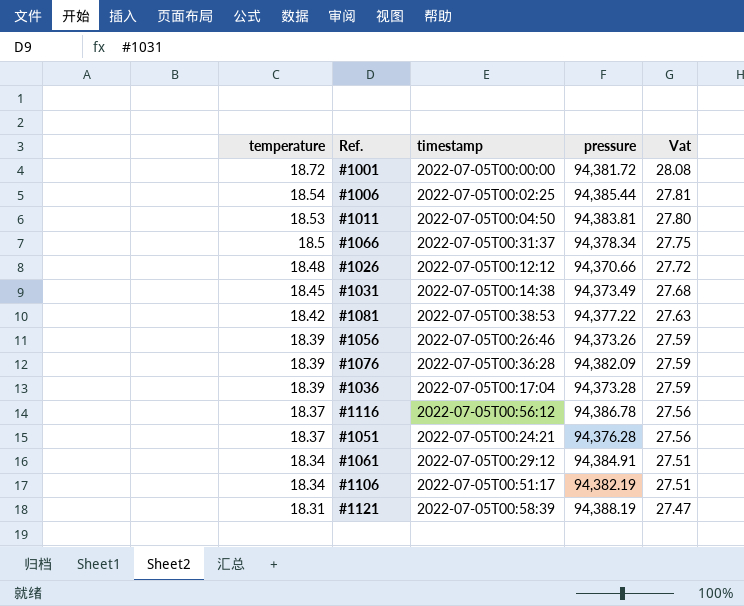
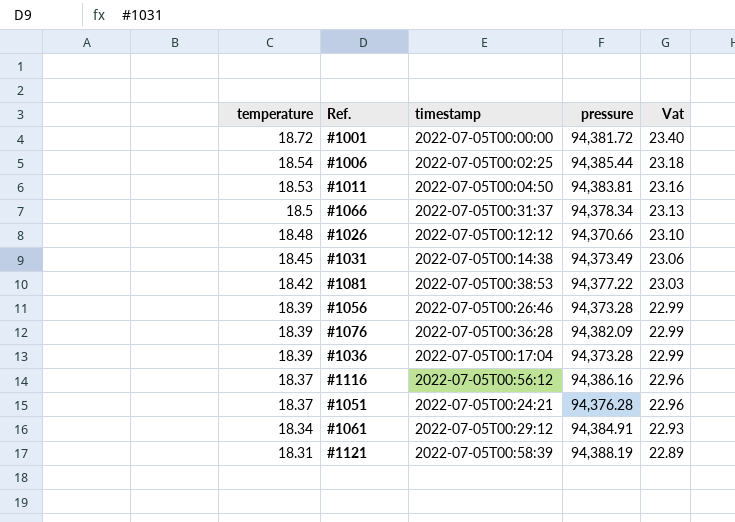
column Vat | formula: [temperature] * 1.5 -> [temperature] * 1.25
row #1106: 18.34 | 2022-07-05T00:51:17 | 94,382.19 | 27.51 -> none
#1056 | pressure: 94,373.26 -> 94,373.28
#1116 | pressure: 94,386.78 -> 94,386.16

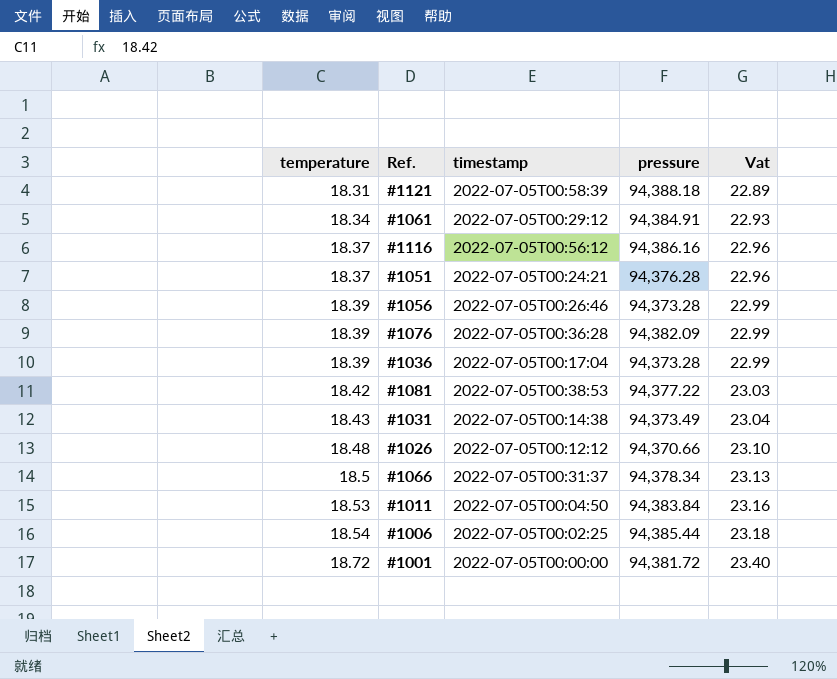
row order: temperature descending -> temperature ascending
#1121 | pressure: 94,388.19 -> 94,388.18
#1031 | temperature: 18.45 -> 18.43
#1031 | Vat: 23.06 -> 23.04
#1011 | pressure: 94,383.81 -> 94,383.84

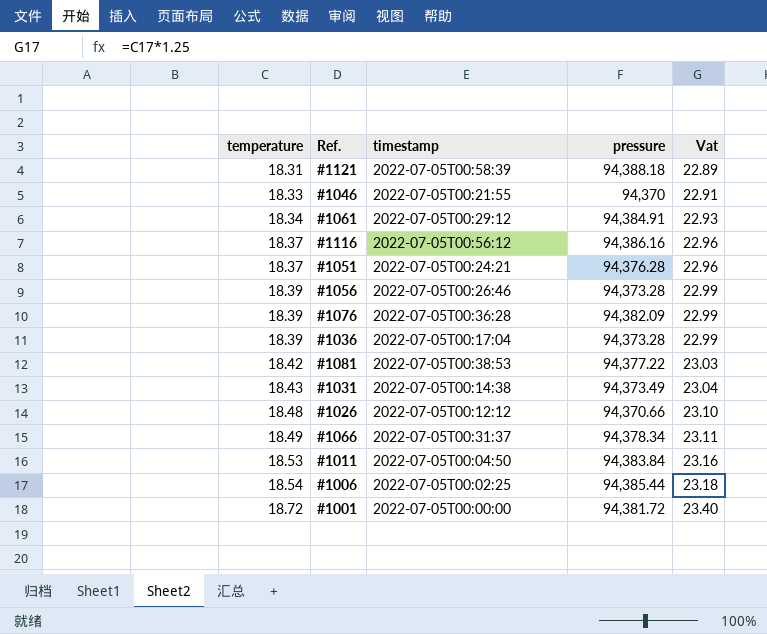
row #1046: none -> 18.33 | 2022-07-05T00:21:55 | 94,370 | 22.91
#1066 | temperature: 18.5 -> 18.49
#1066 | Vat: 23.13 -> 23.11

